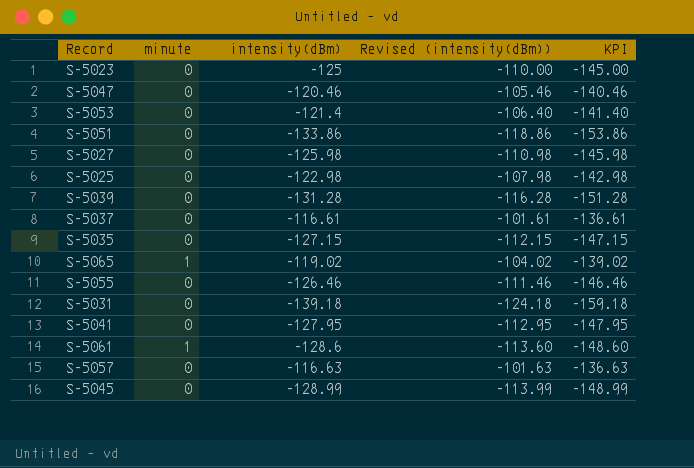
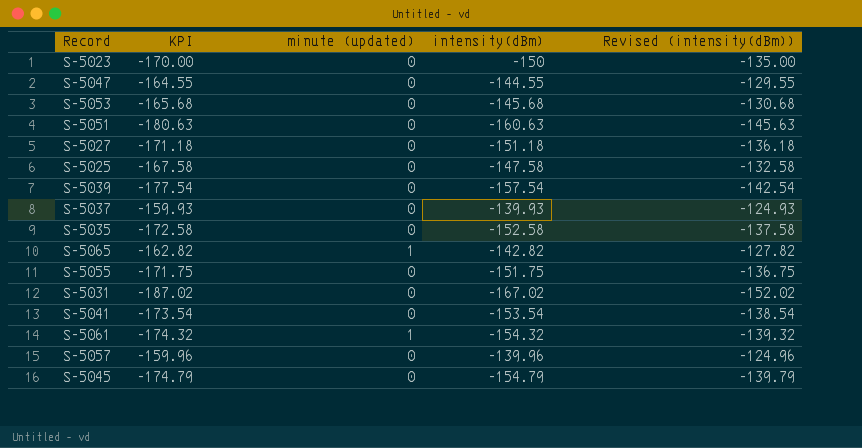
column KPI | position: 5 -> 2
column name: minute -> minute (updated)
S-5023 | KPI: -145.00 -> -170.00
S-5023 | intensity(dBm): -125 -> -150
S-5023 | Revised (intensity(dBm)): -110.00 -> -135.00
S-5047 | KPI: -140.46 -> -164.55
S-5047 | intensity(dBm): -120.46 -> -144.55
S-5047 | Revised (intensity(dBm)): -105.46 -> -129.55
S-5053 | KPI: -141.40 -> -165.68
S-5053 | intensity(dBm): -121.4 -> -145.68
S-5053 | Revised (intensity(dBm)): -106.40 -> -130.68
S-5051 | KPI: -153.86 -> -180.63
S-5051 | intensity(dBm): -133.86 -> -160.63
S-5051 | Revised (intensity(dBm)): -118.86 -> -145.63
S-5027 | KPI: -145.98 -> -171.18
S-5027 | intensity(dBm): -125.98 -> -151.18
S-5027 | Revised (intensity(dBm)): -110.98 -> -136.18
S-5025 | KPI: -142.98 -> -167.58
S-5025 | intensity(dBm): -122.98 -> -147.58
S-5025 | Revised (intensity(dBm)): -107.98 -> -132.58
S-5039 | KPI: -151.28 -> -177.54
S-5039 | intensity(dBm): -131.28 -> -157.54
S-5039 | Revised (intensity(dBm)): -116.28 -> -142.54
S-5037 | KPI: -136.61 -> -159.93
S-5037 | intensity(dBm): -116.61 -> -139.93
S-5037 | Revised (intensity(dBm)): -101.61 -> -124.93
S-5035 | KPI: -147.15 -> -172.58
S-5035 | intensity(dBm): -127.15 -> -152.58
S-5035 | Revised (intensity(dBm)): -112.15 -> -137.58
S-5065 | KPI: -139.02 -> -162.82
S-5065 | intensity(dBm): -119.02 -> -142.82
S-5065 | Revised (intensity(dBm)): -104.02 -> -127.82
S-5055 | KPI: -146.46 -> -171.75
S-5055 | intensity(dBm): -126.46 -> -151.75
S-5055 | Revised (intensity(dBm)): -111.46 -> -136.75
S-5031 | KPI: -159.18 -> -187.02
S-5031 | intensity(dBm): -139.18 -> -167.02
S-5031 | Revised (intensity(dBm)): -124.18 -> -152.02
S-5041 | KPI: -147.95 -> -173.54
S-5041 | intensity(dBm): -127.95 -> -153.54
S-5041 | Revised (intensity(dBm)): -112.95 -> -138.54
S-5061 | KPI: -148.60 -> -174.32
S-5061 | intensity(dBm): -128.6 -> -154.32
S-5061 | Revised (intensity(dBm)): -113.60 -> -139.32
S-5057 | KPI: -136.63 -> -159.96
S-5057 | intensity(dBm): -116.63 -> -139.96
S-5057 | Revised (intensity(dBm)): -101.63 -> -124.96
S-5045 | KPI: -148.99 -> -174.79
S-5045 | intensity(dBm): -128.99 -> -154.79
S-5045 | Revised (intensity(dBm)): -113.99 -> -139.79

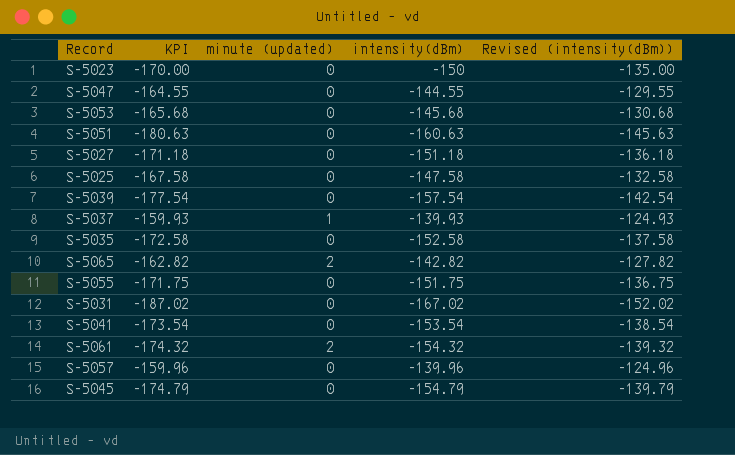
S-5037 | minute (updated): 0 -> 1
S-5065 | minute (updated): 1 -> 2
S-5061 | minute (updated): 1 -> 2

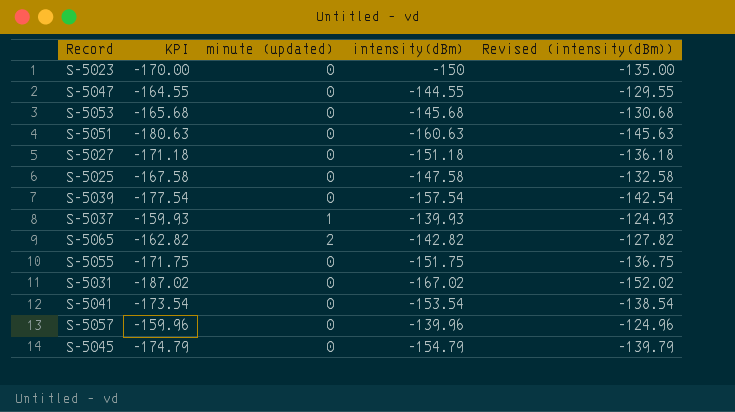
row S-5035: -172.58 | 0 | -152.58 | -137.58 -> none
row S-5061: -174.32 | 2 | -154.32 | -139.32 -> none

